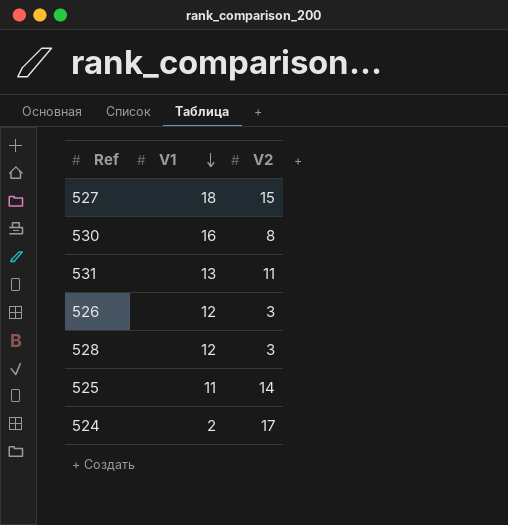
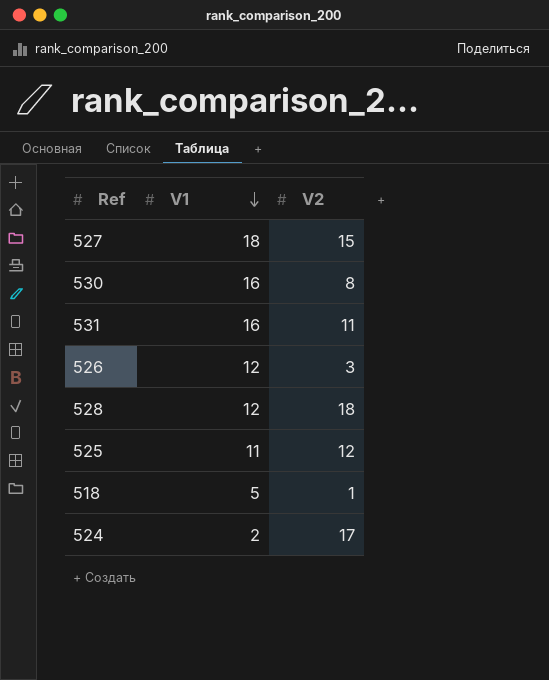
531 | V1: 13 -> 16
528 | V2: 3 -> 18
525 | V2: 14 -> 12
row 518: none -> 5 | 1

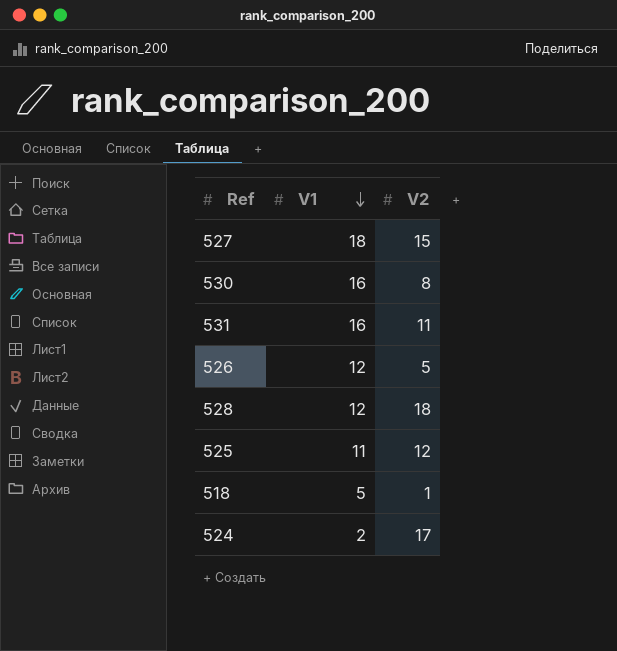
526 | V2: 3 -> 5

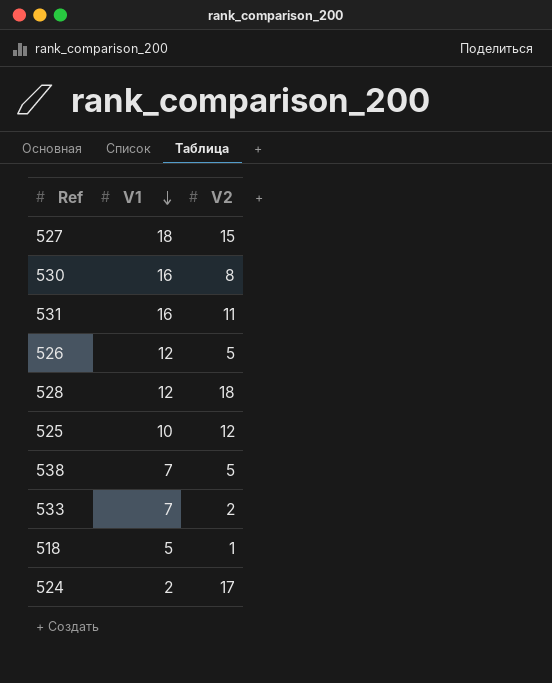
525 | V1: 11 -> 10
row 538: none -> 7 | 5
row 533: none -> 7 | 2

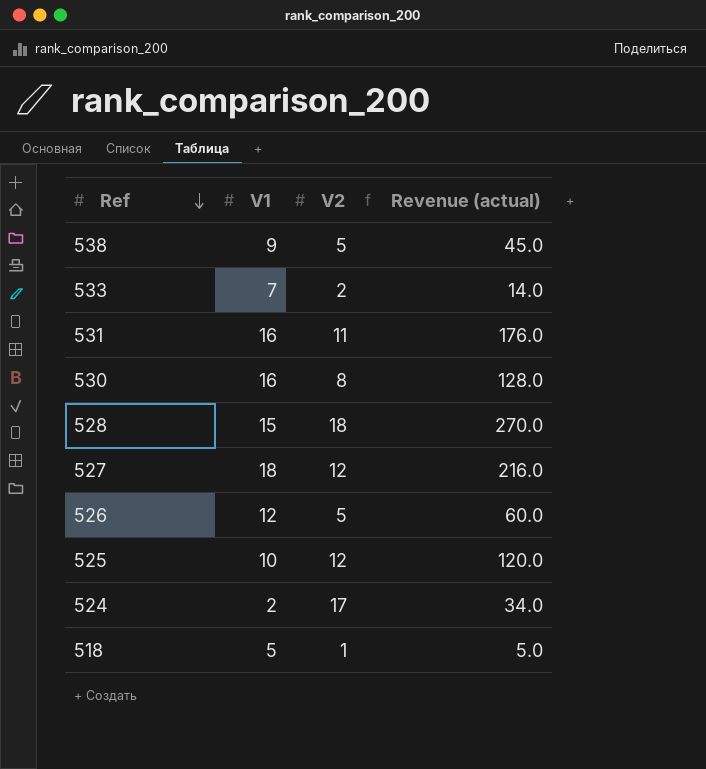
row order: V1 descending -> Ref descending
column Revenue (actual) | formula: none -> [V1] * [V2]
538 | V1: 7 -> 9
528 | V1: 12 -> 15
527 | V2: 15 -> 12

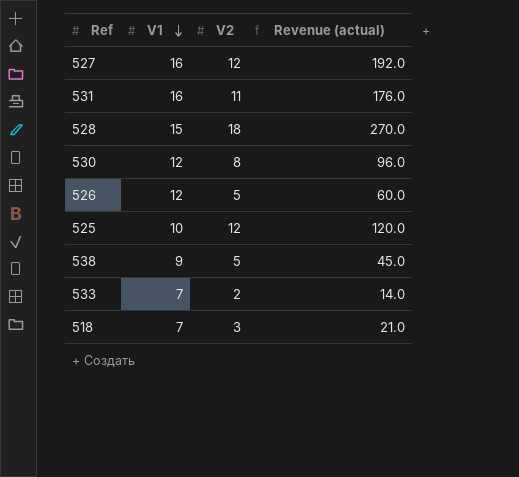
row order: Ref descending -> V1 descending
row 524: 2 | 17 | 34.0 -> none
527 | V1: 18 -> 16
527 | Revenue (actual): 216.0 -> 192.0
530 | V1: 16 -> 12
530 | Revenue (actual): 128.0 -> 96.0
518 | V1: 5 -> 7
518 | V2: 1 -> 3
518 | Revenue (actual): 5.0 -> 21.0

